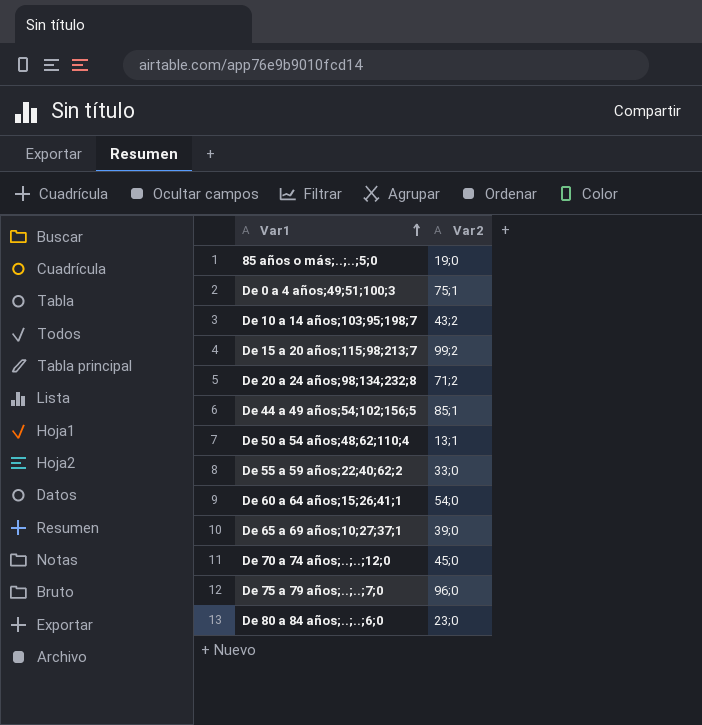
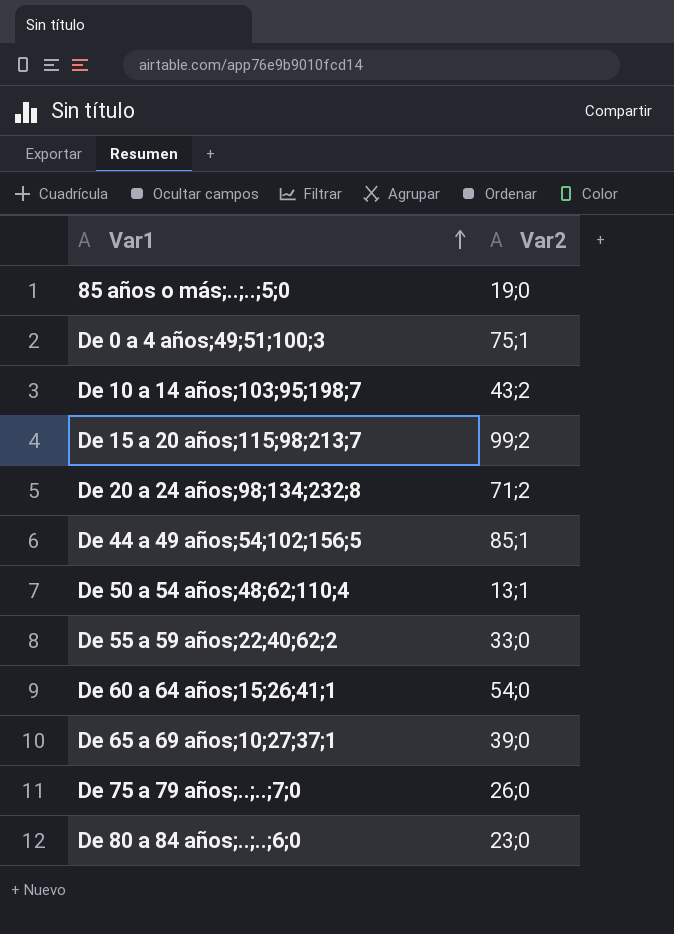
row De 70 a 74 años;..;..;12;0: 45;0 -> none
De 75 a 79 años;..;..;7;0 | Var2: 96;0 -> 26;0

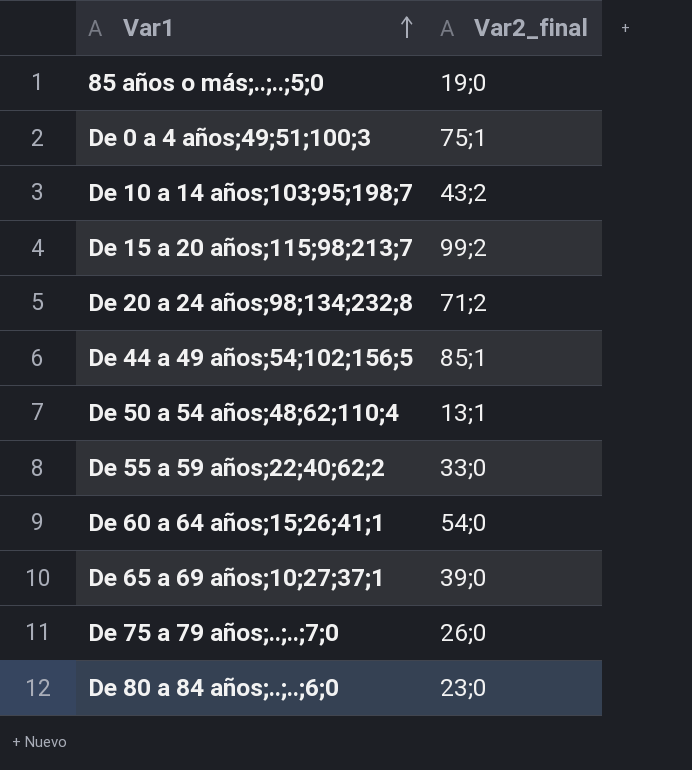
column name: Var2 -> Var2_final

